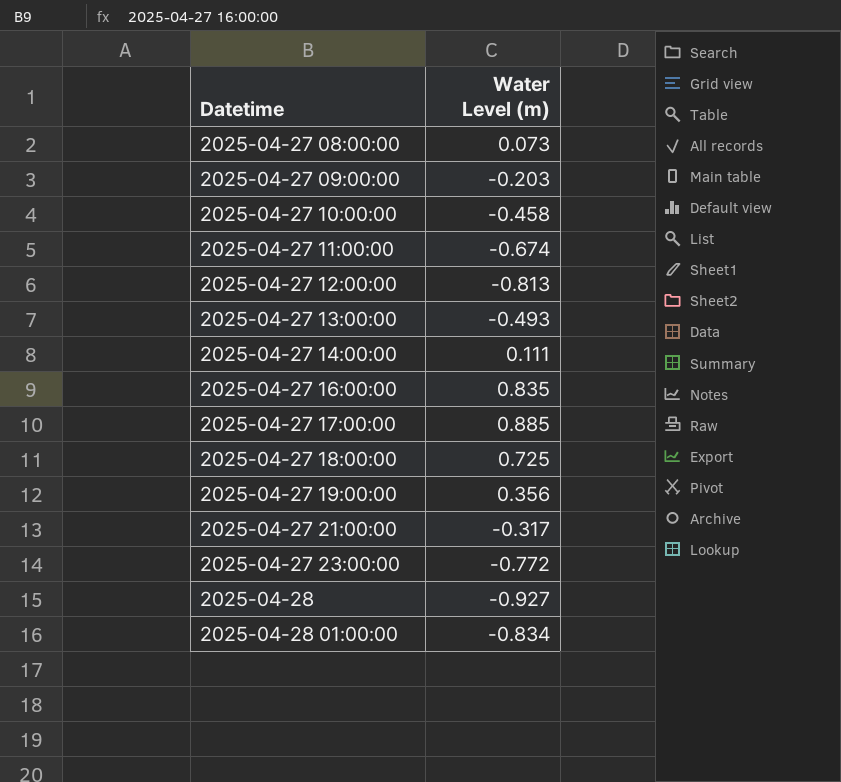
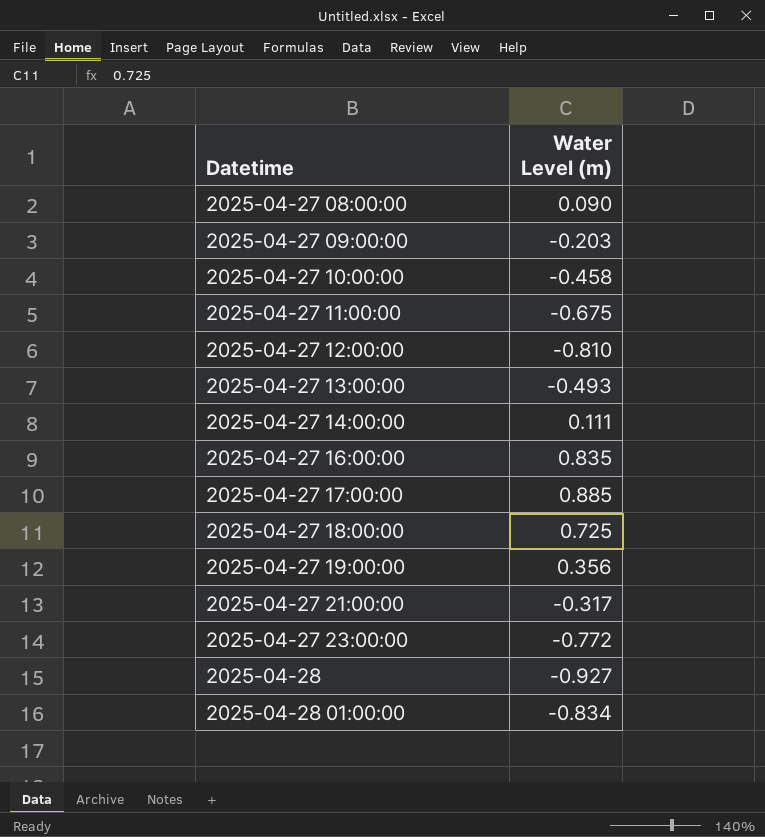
2025-04-27 08:00:00 | Water Level (m): 0.073 -> 0.090
2025-04-27 11:00:00 | Water Level (m): -0.674 -> -0.675
2025-04-27 12:00:00 | Water Level (m): -0.813 -> -0.810

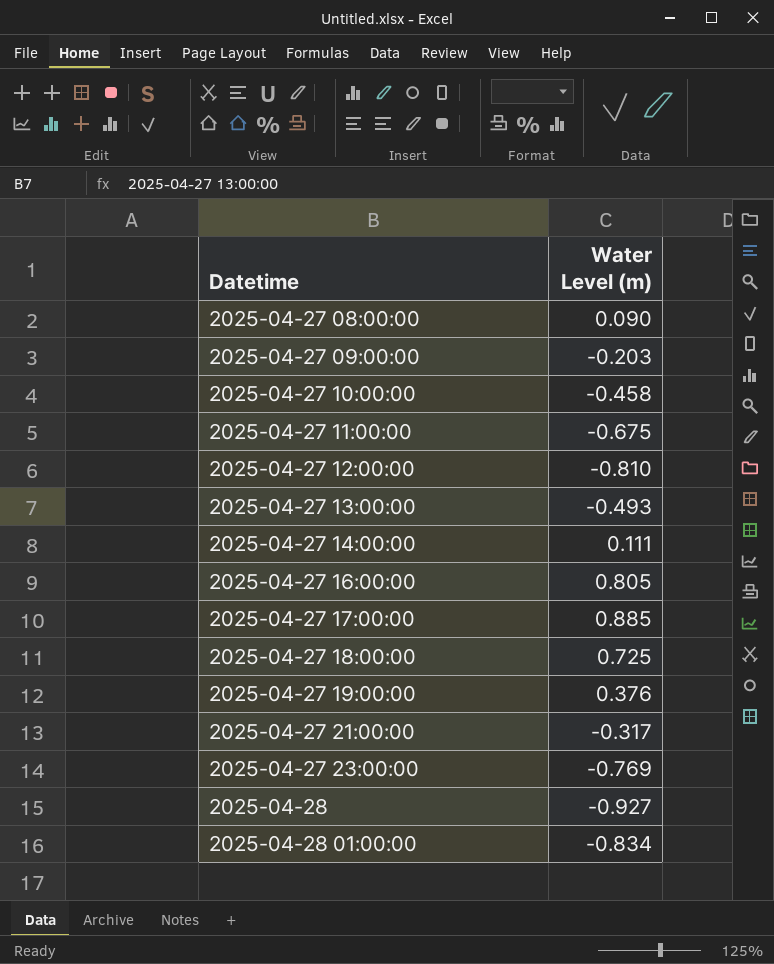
2025-04-27 16:00:00 | Water Level (m): 0.835 -> 0.805
2025-04-27 19:00:00 | Water Level (m): 0.356 -> 0.376
2025-04-27 23:00:00 | Water Level (m): -0.772 -> -0.769

